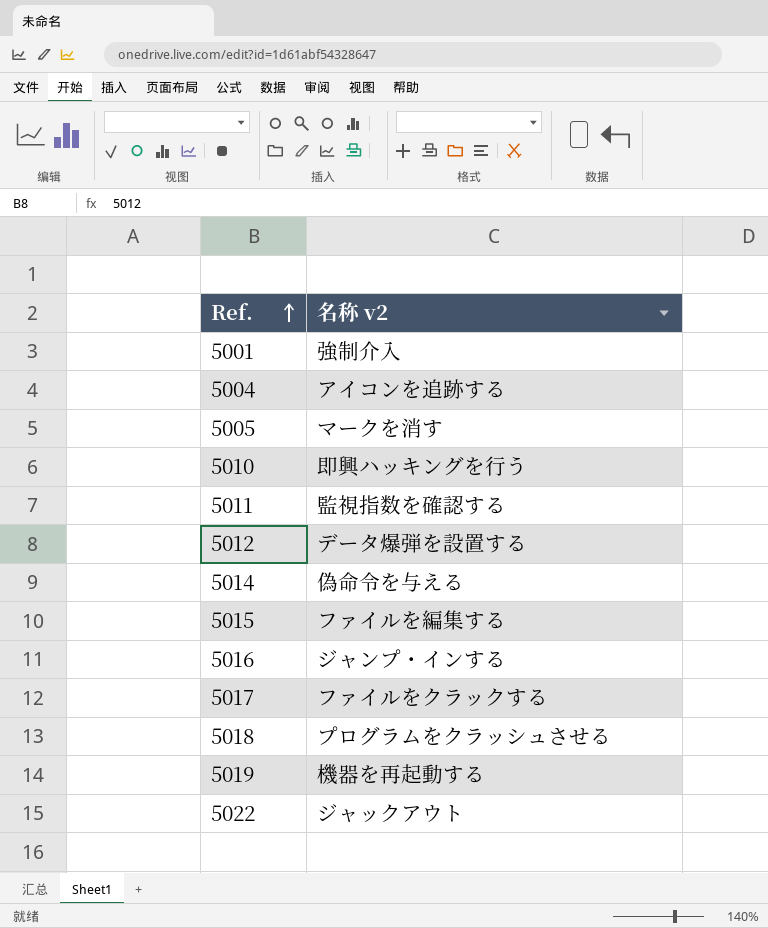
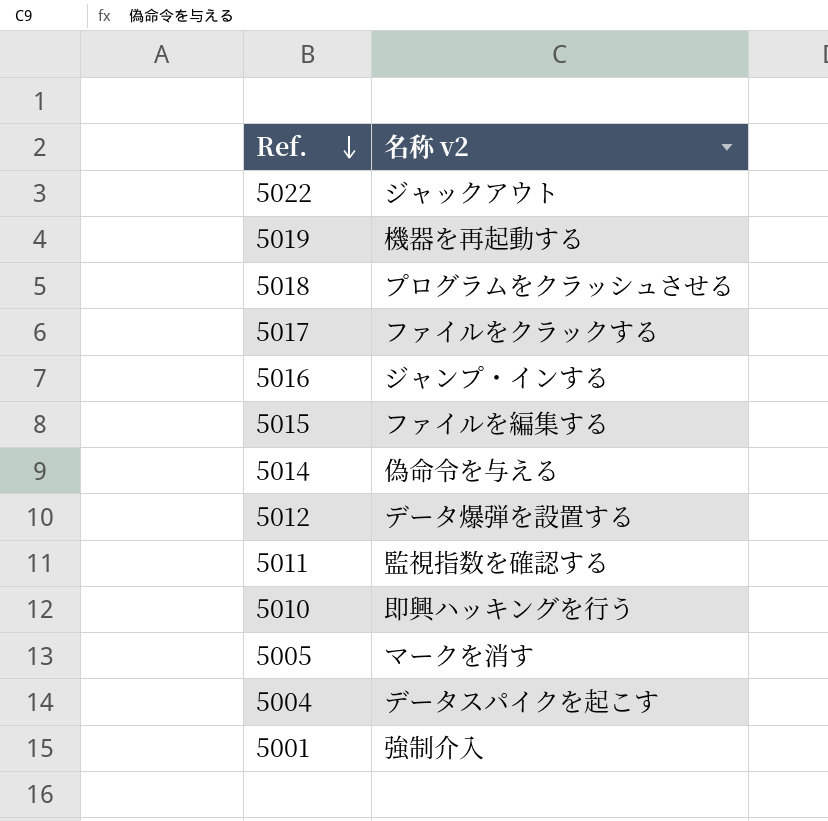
row order: Ref. ascending -> Ref. descending
5004 | 名称 v2: アイコンを追跡する -> データスパイクを起こす

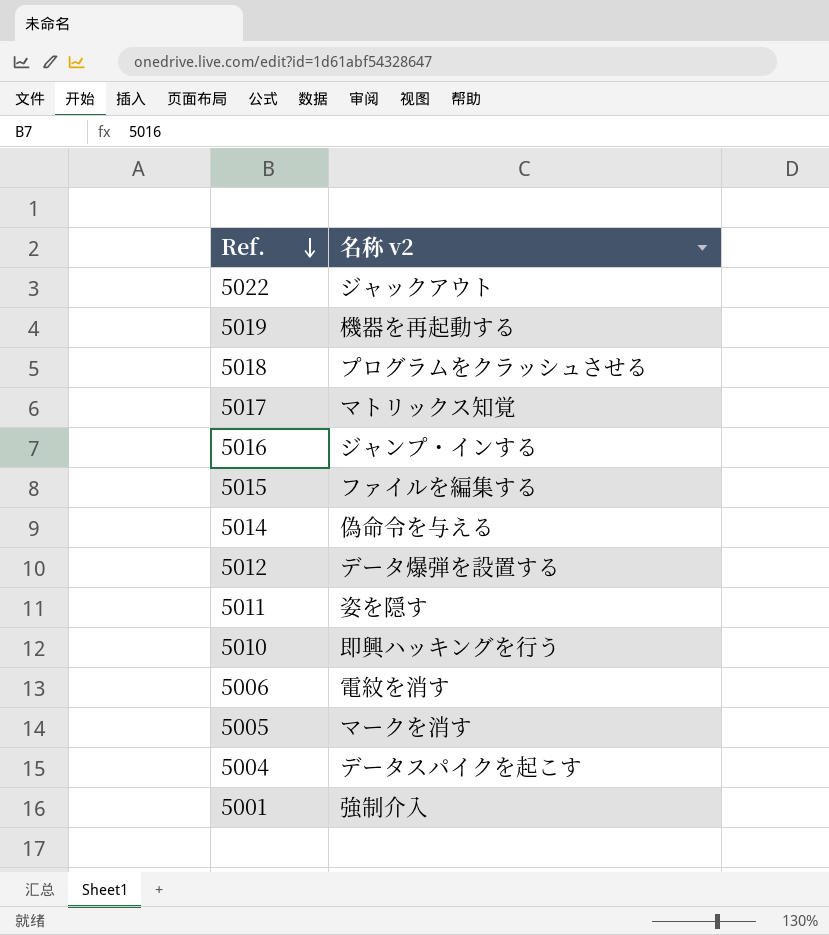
5017 | 名称 v2: ファイルをクラックする -> マトリックス知覚
5011 | 名称 v2: 監視指数を確認する -> 姿を隠す
row 5006: none -> 電紋を消す

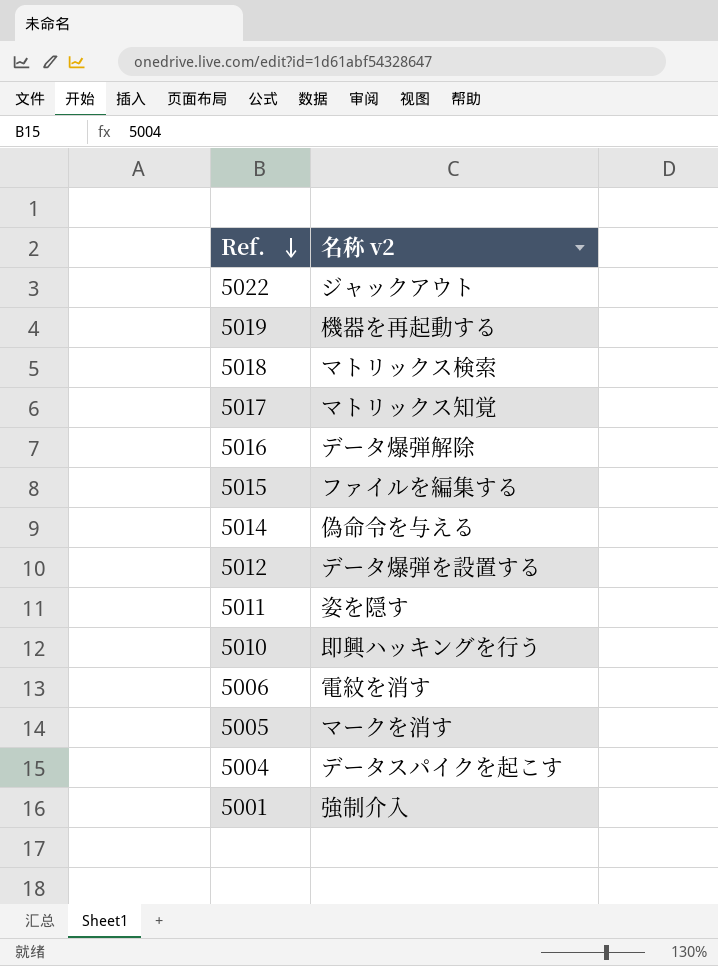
5018 | 名称 v2: プログラムをクラッシュさせる -> マトリックス検索
5016 | 名称 v2: ジャンプ・インする -> データ爆弾解除

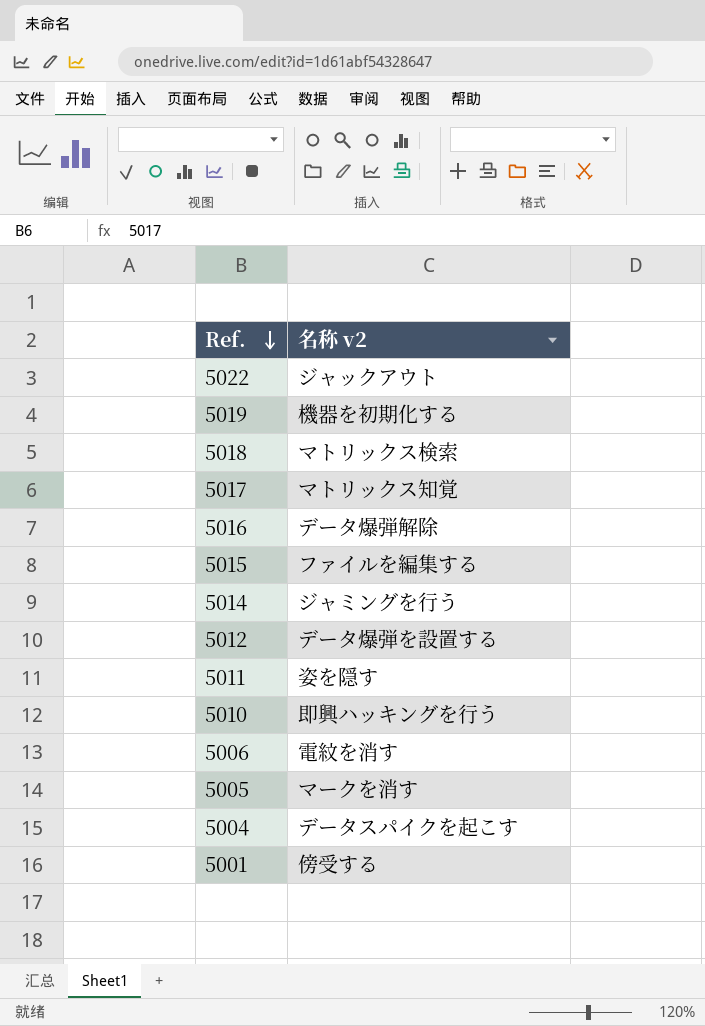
5019 | 名称 v2: 機器を再起動する -> 機器を初期化する
5014 | 名称 v2: 偽命令を与える -> ジャミングを行う
5001 | 名称 v2: 強制介入 -> 傍受する

